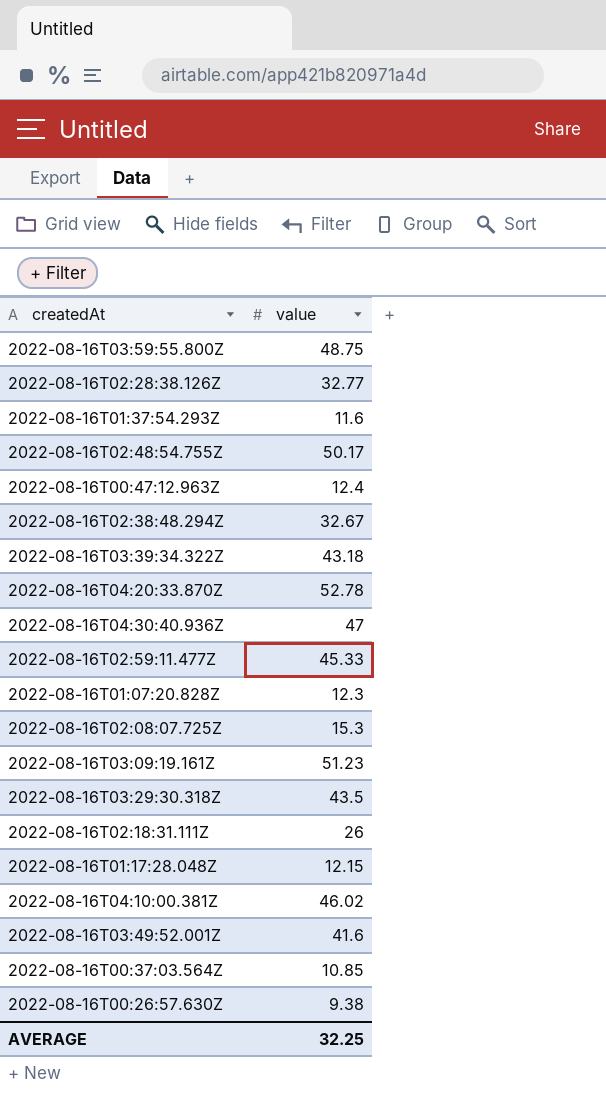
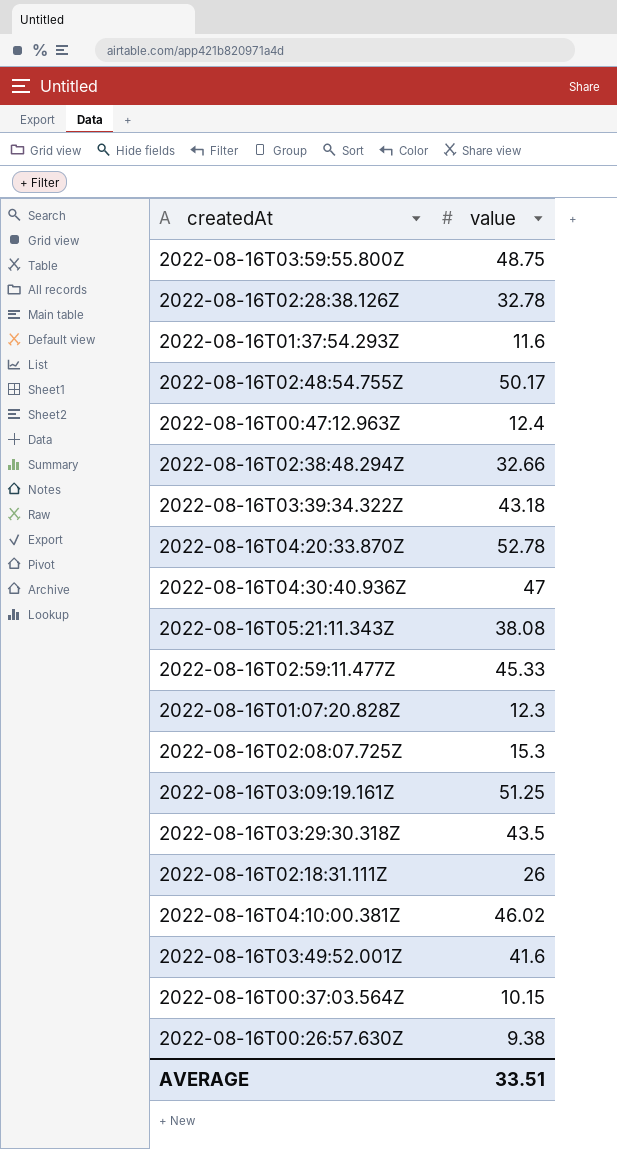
row 2022-08-16T01:17:28.048Z: 12.15 -> none
2022-08-16T02:28:38.126Z | value: 32.77 -> 32.78
2022-08-16T02:38:48.294Z | value: 32.67 -> 32.66
row 2022-08-16T05:21:11.343Z: none -> 38.08
2022-08-16T03:09:19.161Z | value: 51.23 -> 51.25
2022-08-16T00:37:03.564Z | value: 10.85 -> 10.15
AVERAGE | value: 32.25 -> 33.51

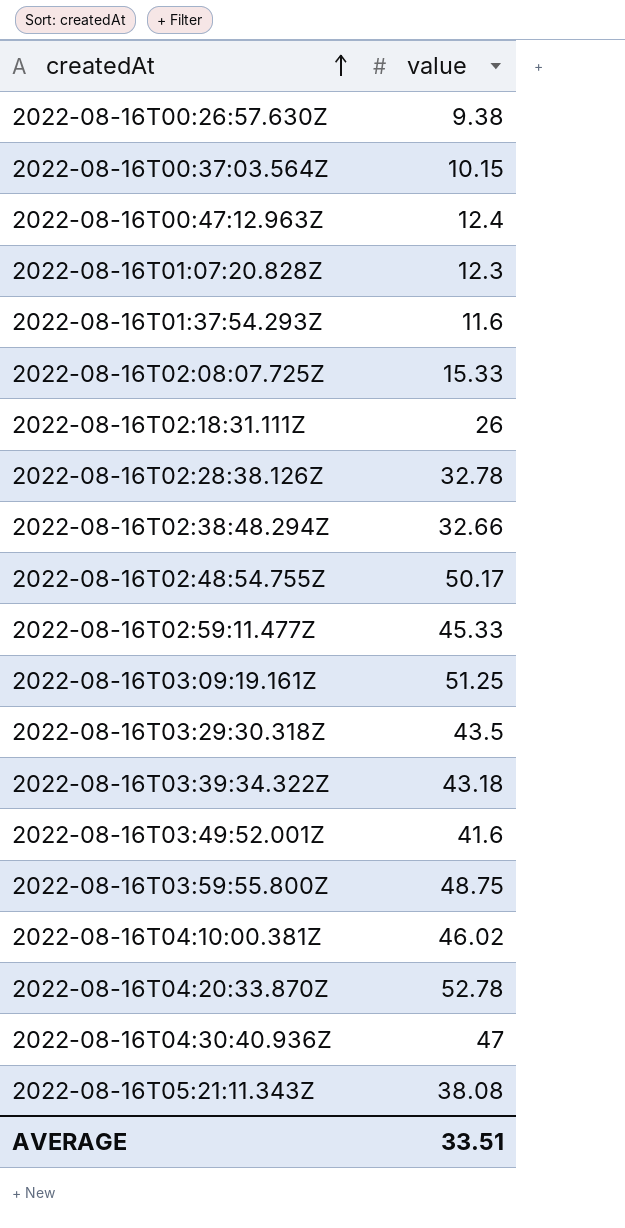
row order: none -> createdAt ascending
2022-08-16T02:08:07.725Z | value: 15.3 -> 15.33

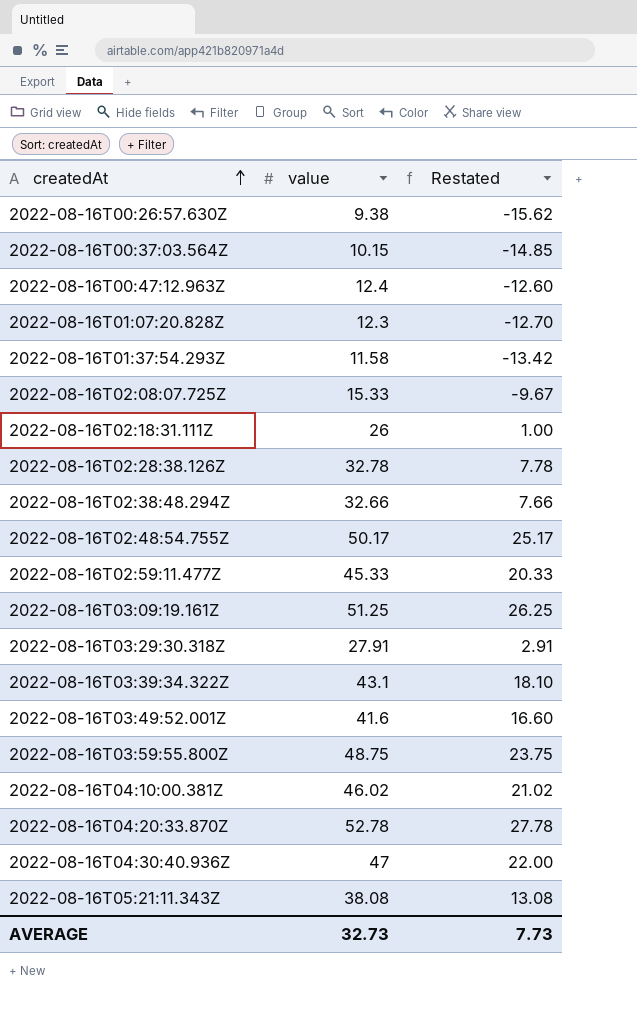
column Restated | formula: none -> [value] - 25
2022-08-16T01:37:54.293Z | value: 11.6 -> 11.58
2022-08-16T03:29:30.318Z | value: 43.5 -> 27.91
2022-08-16T03:39:34.322Z | value: 43.18 -> 43.1
AVERAGE | value: 33.51 -> 32.73

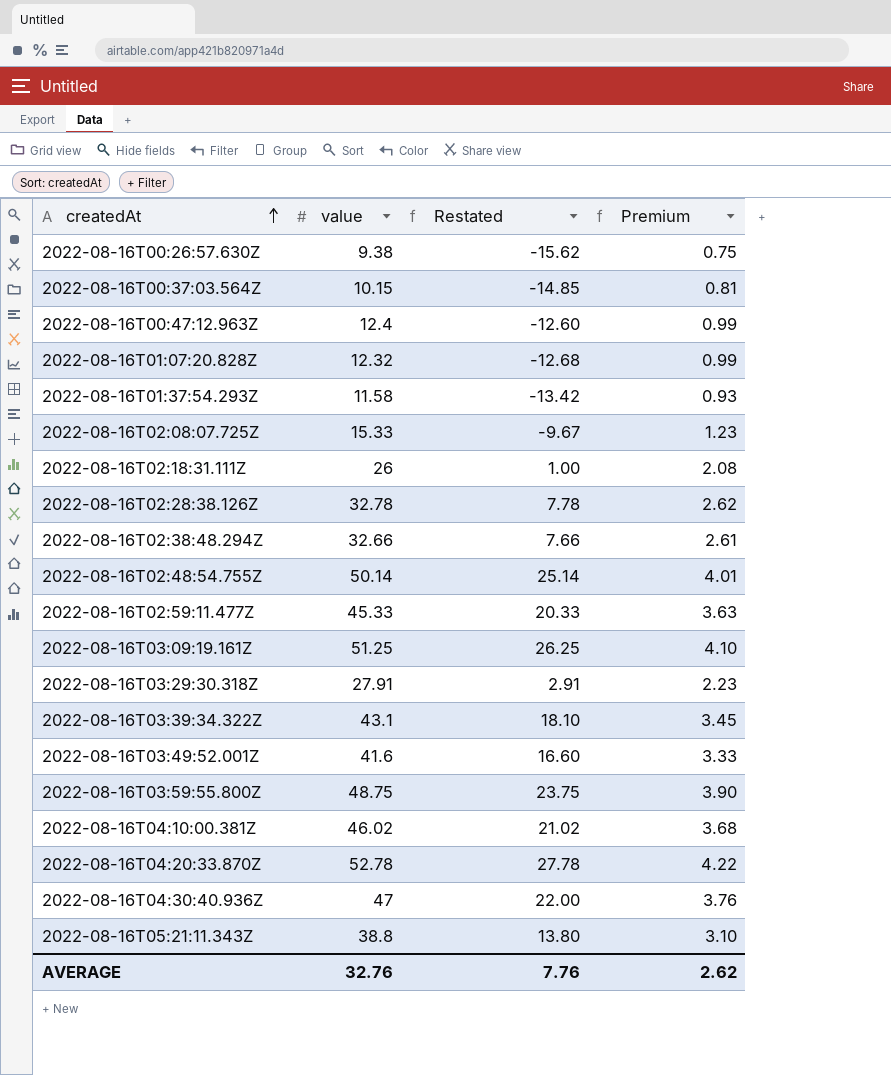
column Premium | formula: none -> [value] * 0.08
2022-08-16T01:07:20.828Z | value: 12.3 -> 12.32
2022-08-16T01:07:20.828Z | Restated: -12.70 -> -12.68
2022-08-16T02:48:54.755Z | value: 50.17 -> 50.14
2022-08-16T02:48:54.755Z | Restated: 25.17 -> 25.14
2022-08-16T05:21:11.343Z | value: 38.08 -> 38.8
2022-08-16T05:21:11.343Z | Restated: 13.08 -> 13.80
AVERAGE | value: 32.73 -> 32.76
AVERAGE | Restated: 7.73 -> 7.76

